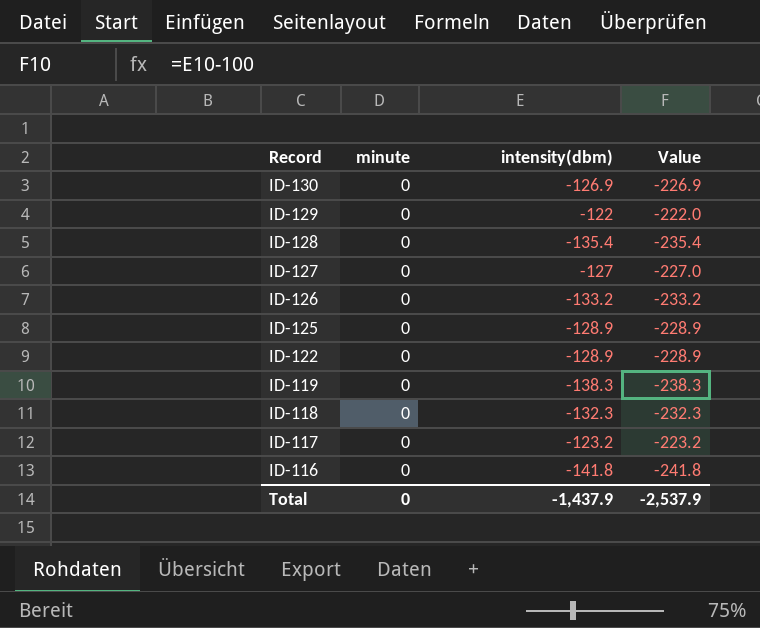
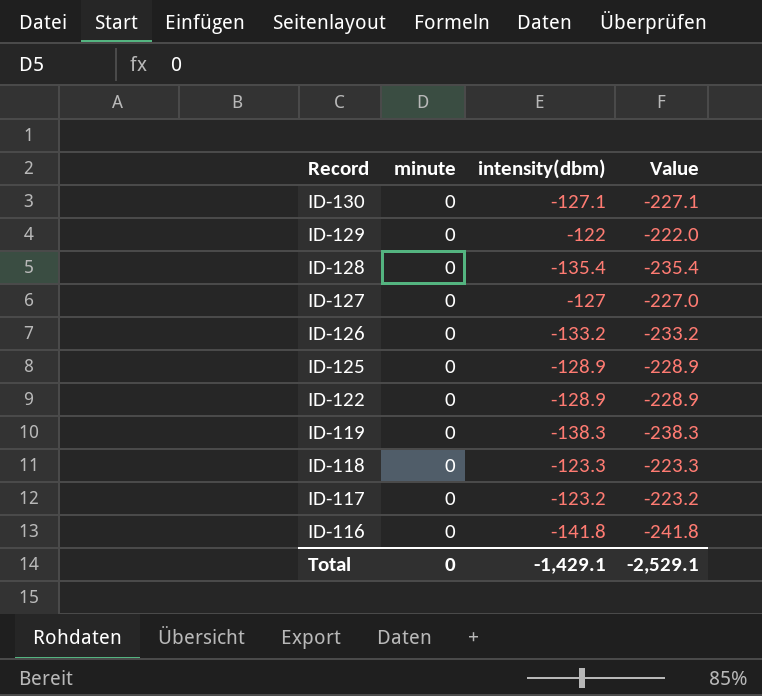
ID-130 | intensity(dbm): -126.9 -> -127.1
ID-130 | Value: -226.9 -> -227.1
ID-118 | intensity(dbm): -132.3 -> -123.3
ID-118 | Value: -232.3 -> -223.3
Total | intensity(dbm): -1,437.9 -> -1,429.1
Total | Value: -2,537.9 -> -2,529.1

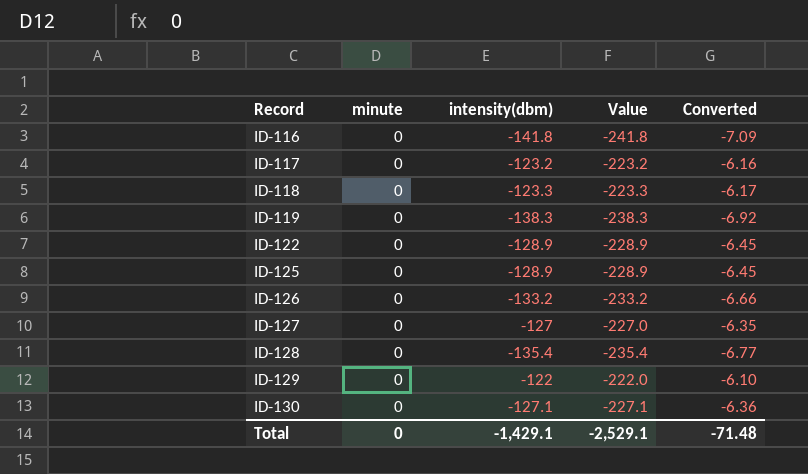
row order: Record descending -> Record ascending
column Converted | formula: none -> [intensity(dbm)] * 0.05

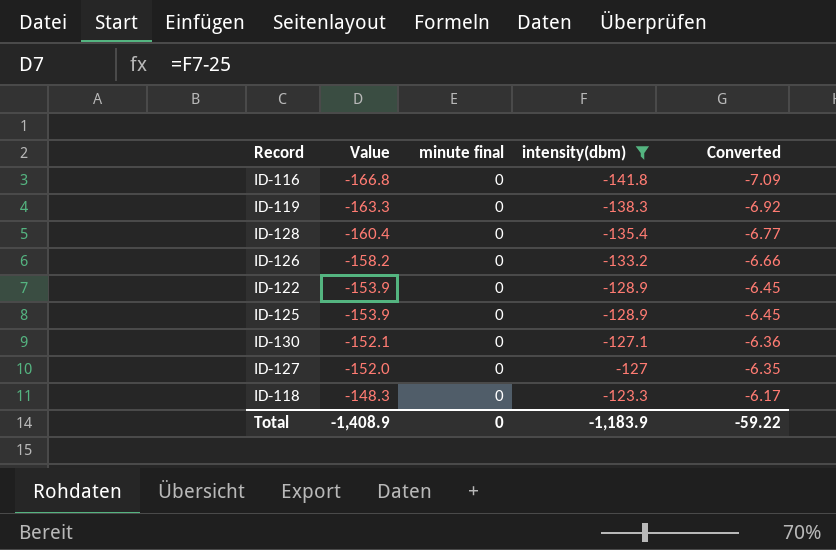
filter: none -> intensity(dbm) <= -123.3
row order: Record ascending -> Value ascending
column Value | formula: [intensity(dbm)] - 100 -> [intensity(dbm)] - 25
column Value | position: 4 -> 2
column name: minute -> minute final
Total | Value: -2,529.1 -> -1,408.9
Total | intensity(dbm): -1,429.1 -> -1,183.9
Total | Converted: -71.48 -> -59.22

